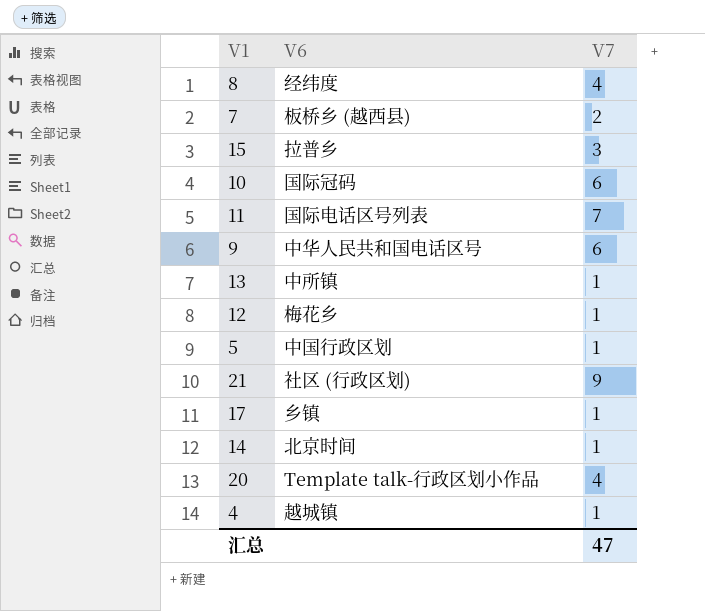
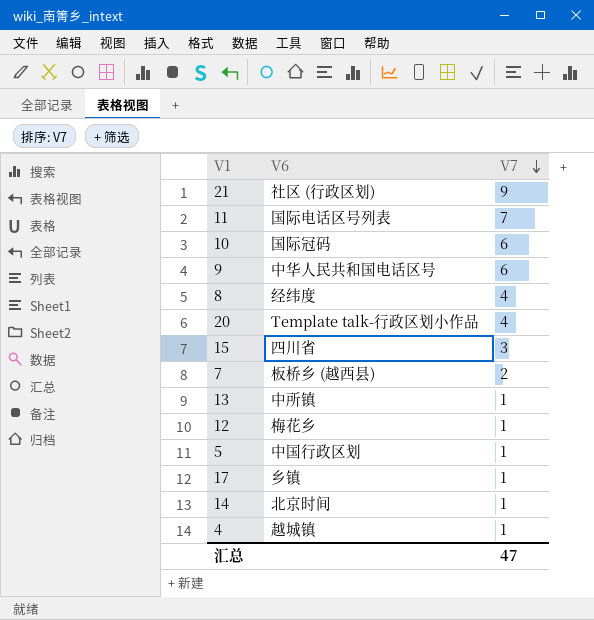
row order: none -> V7 descending
15 | V6: 拉普乡 -> 四川省

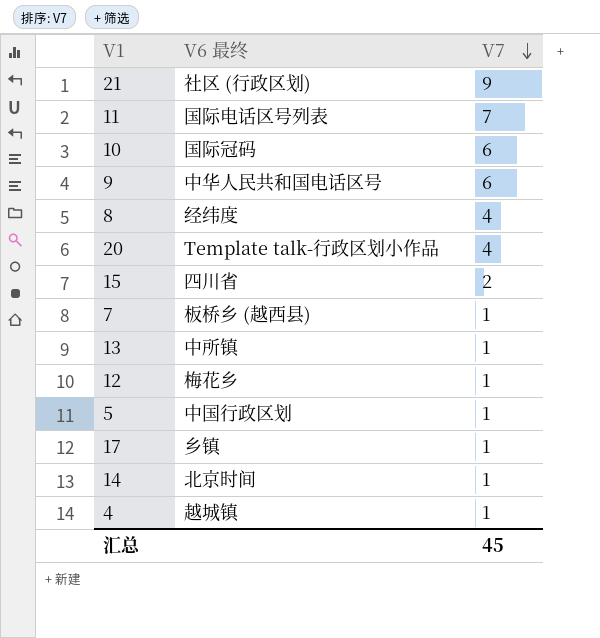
column name: V6 -> V6 最终
15 | V7: 3 -> 2
7 | V7: 2 -> 1
汇总 | V7: 47 -> 45

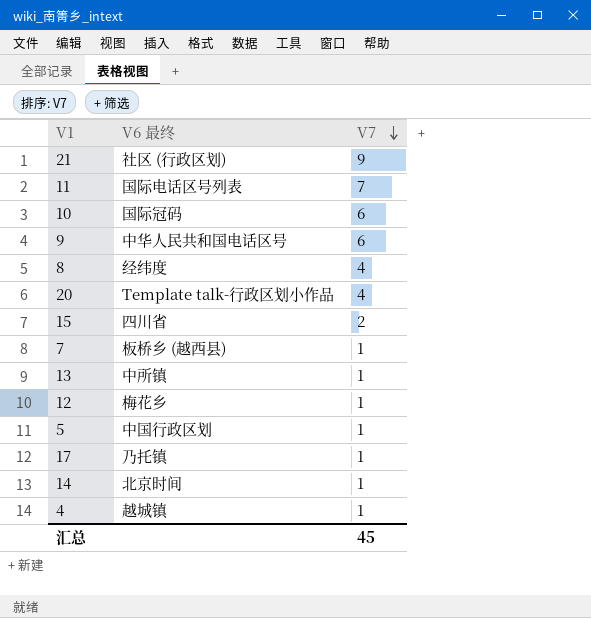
17 | V6 最终: 乡镇 -> 乃托镇

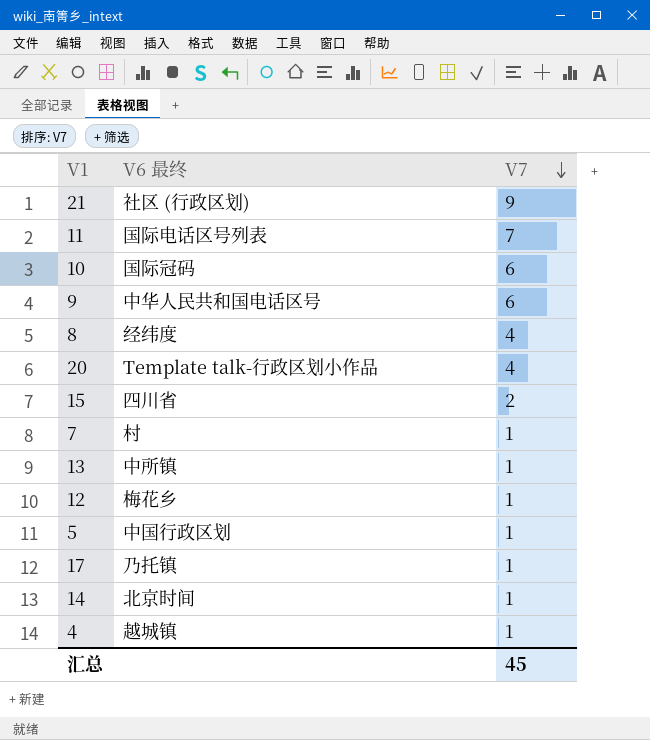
7 | V6 最终: 板桥乡 (越西县) -> 村

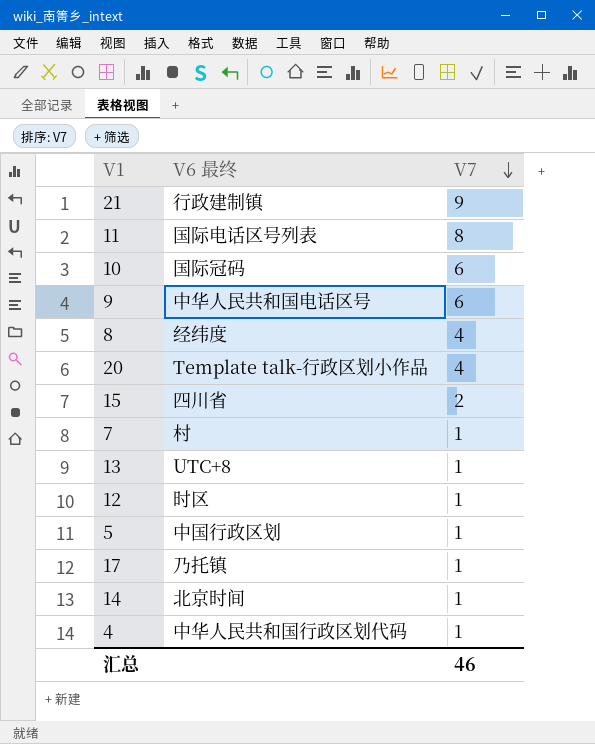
21 | V6 最终: 社区 (行政区划) -> 行政建制镇
11 | V7: 7 -> 8
13 | V6 最终: 中所镇 -> UTC+8
12 | V6 最终: 梅花乡 -> 时区
4 | V6 最终: 越城镇 -> 中华人民共和国行政区划代码
汇总 | V7: 45 -> 46

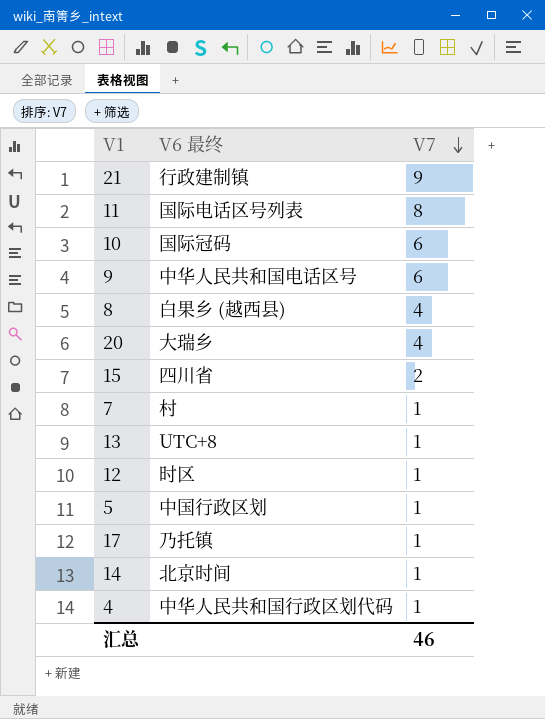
8 | V6 最终: 经纬度 -> 白果乡 (越西县)
20 | V6 最终: Template talk-行政区划小作品 -> 大瑞乡

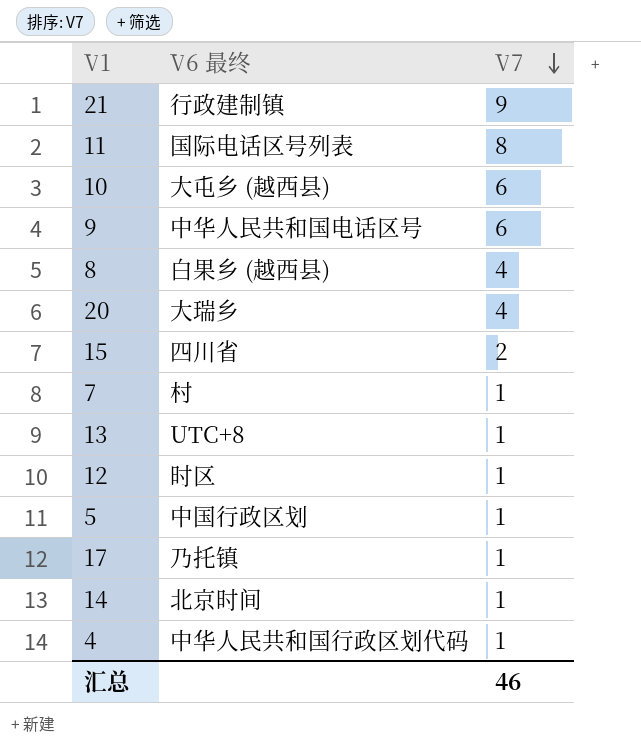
10 | V6 最终: 国际冠码 -> 大屯乡 (越西县)

